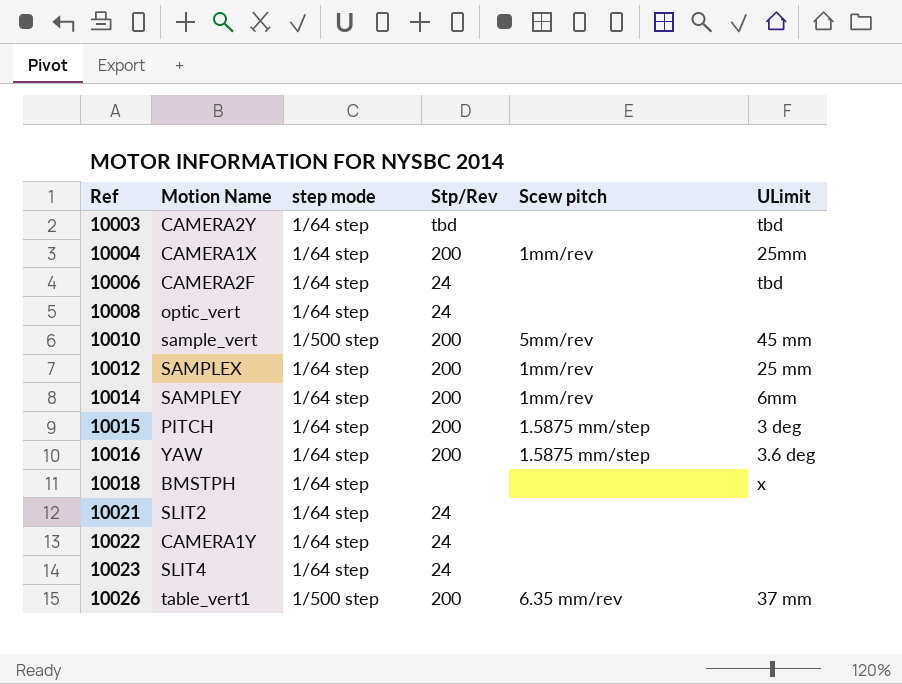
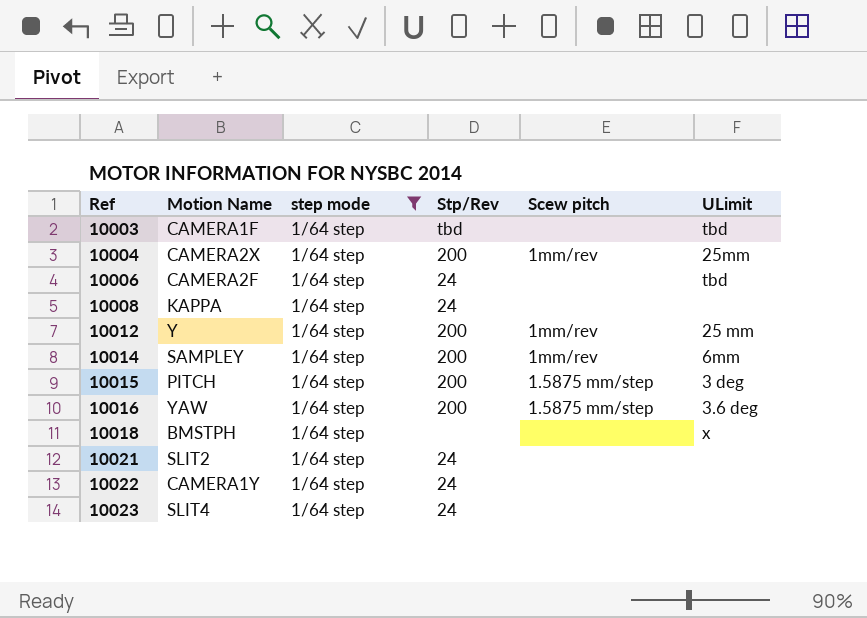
filter: none -> step mode = 1/64 step
10003 | Motion Name: CAMERA2Y -> CAMERA1F
10004 | Motion Name: CAMERA1X -> CAMERA2X
10008 | Motion Name: optic_vert -> KAPPA
10012 | Motion Name: SAMPLEX -> Y

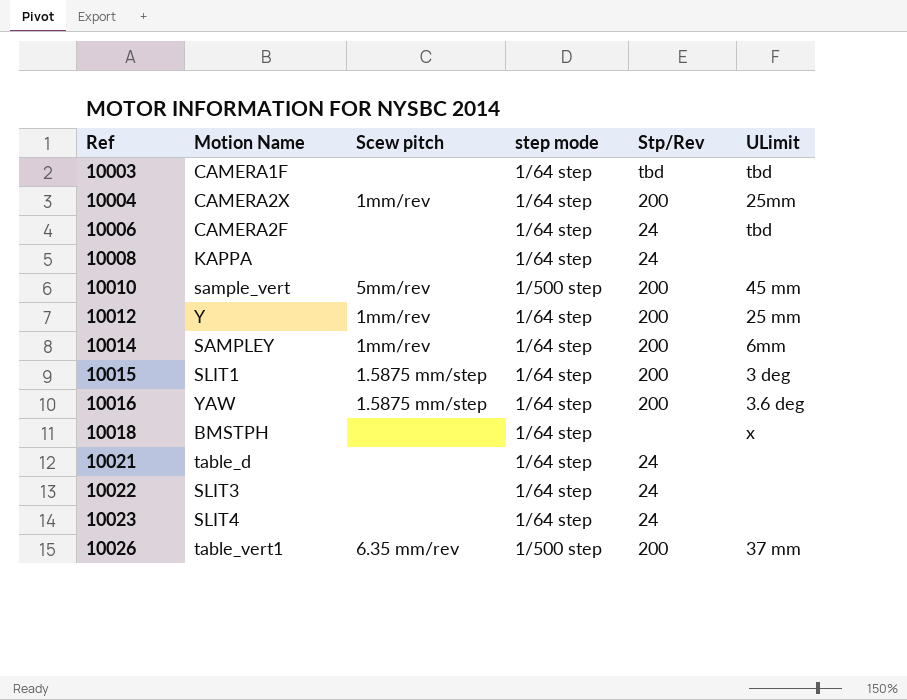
filter: step mode = 1/64 step -> none
column Scew pitch | position: 5 -> 3
10015 | Motion Name: PITCH -> SLIT1
10021 | Motion Name: SLIT2 -> table_d
10022 | Motion Name: CAMERA1Y -> SLIT3

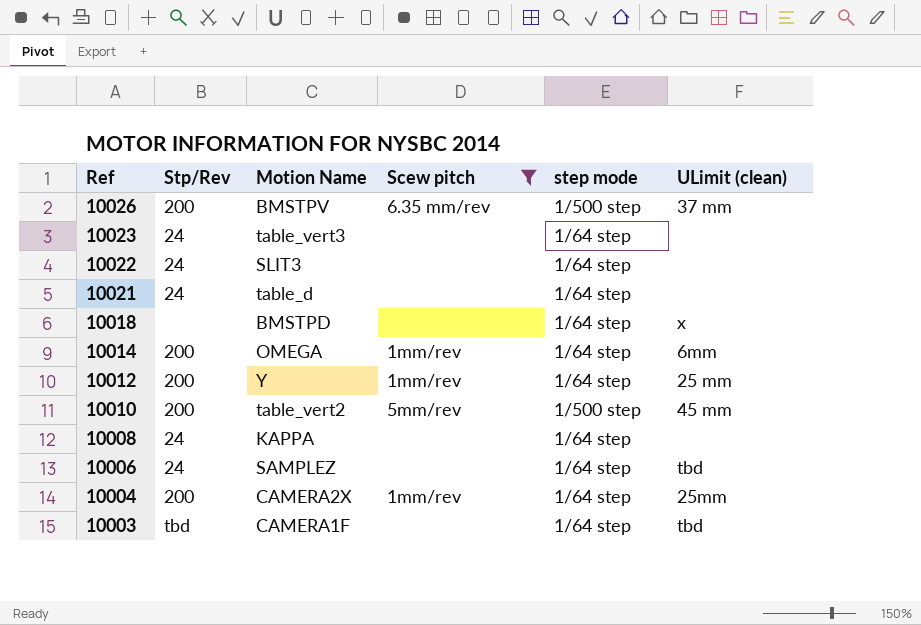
filter: none -> Scew pitch != 1.5875 mm/step
row order: Ref ascending -> Ref descending
column Stp/Rev | position: 5 -> 2
column name: ULimit -> ULimit (clean)
10026 | Motion Name: table_vert1 -> BMSTPV
10023 | Motion Name: SLIT4 -> table_vert3
10018 | Motion Name: BMSTPH -> BMSTPD
10014 | Motion Name: SAMPLEY -> OMEGA
10010 | Motion Name: sample_vert -> table_vert2
10006 | Motion Name: CAMERA2F -> SAMPLEZ

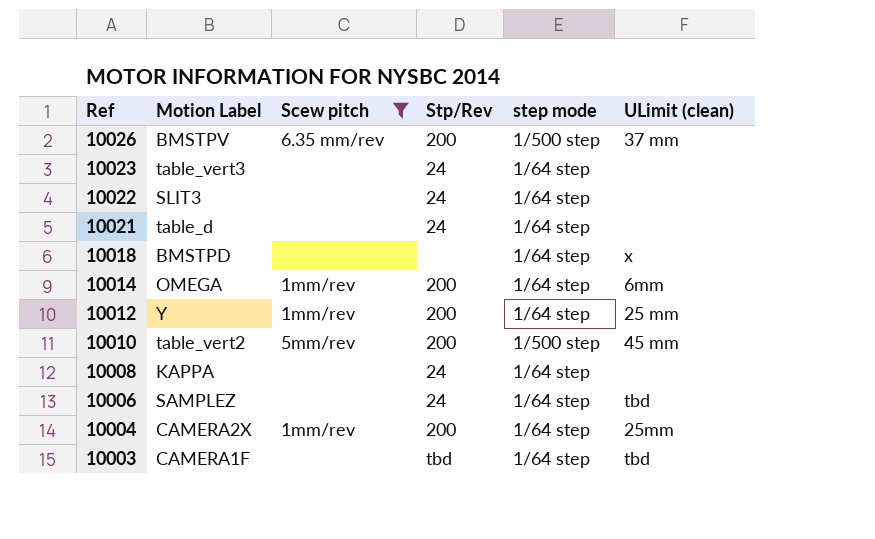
column name: Motion Name -> Motion Label
column Stp/Rev | position: 2 -> 4

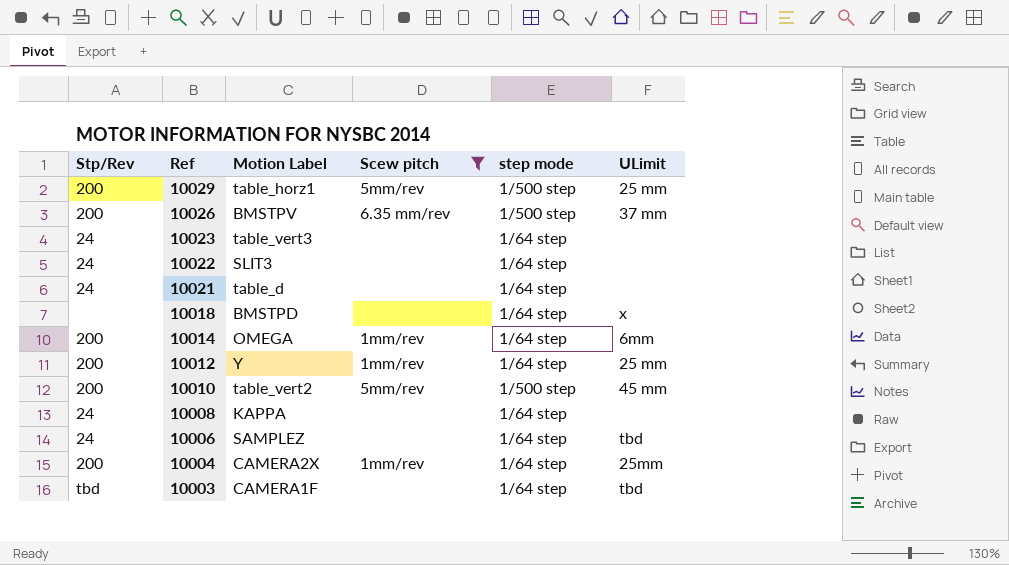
column Stp/Rev | position: 4 -> 1
column name: ULimit (clean) -> ULimit
row 10029: none -> 200 | table_horz1 | 5mm/rev | 1/500 step | 25 mm

